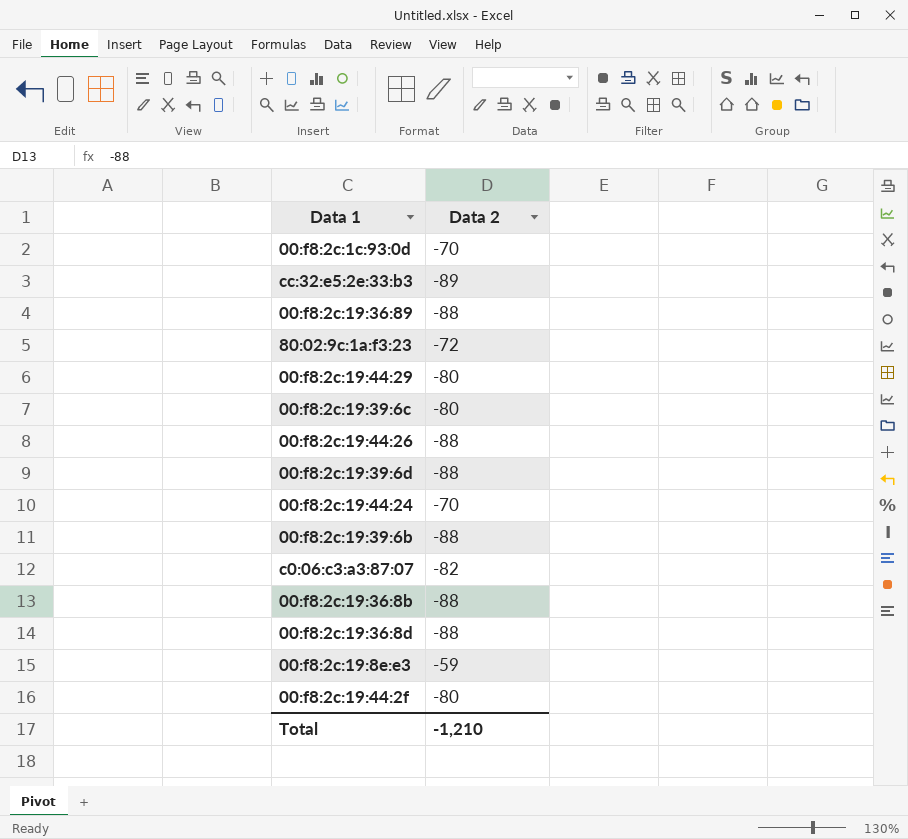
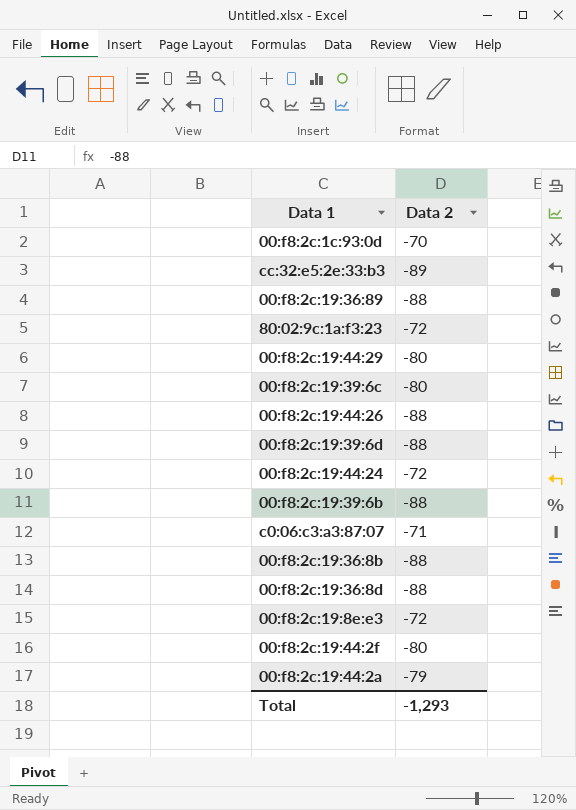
00:f8:2c:19:44:24 | Data 2: -70 -> -72
c0:06:c3:a3:87:07 | Data 2: -82 -> -71
00:f8:2c:19:8e:e3 | Data 2: -59 -> -72
row 00:f8:2c:19:44:2a: none -> -79
Total | Data 2: -1,210 -> -1,293

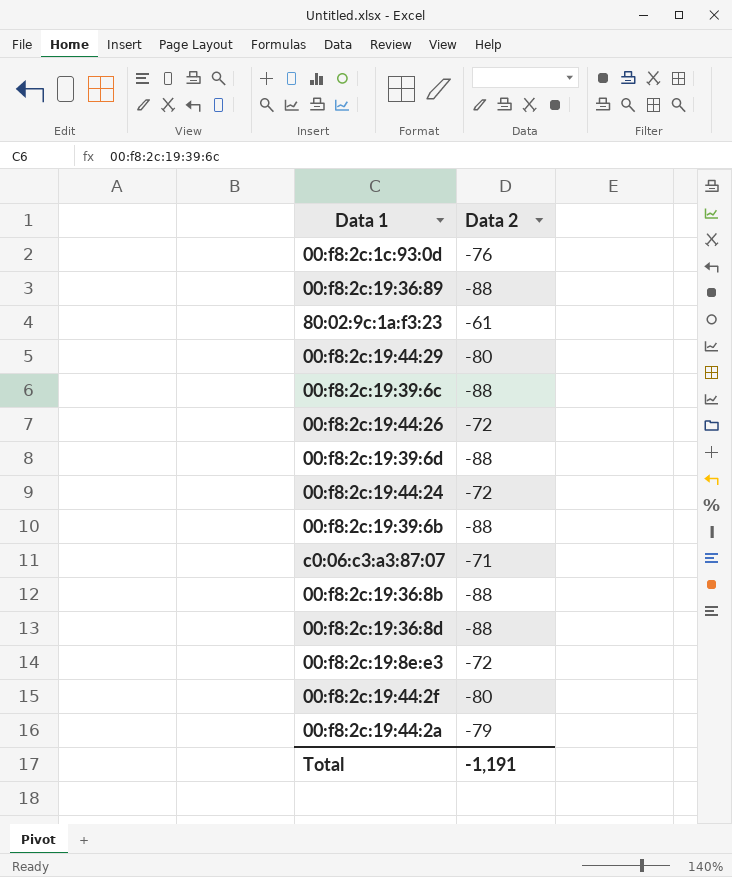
row cc:32:e5:2e:33:b3: -89 -> none
00:f8:2c:1c:93:0d | Data 2: -70 -> -76
80:02:9c:1a:f3:23 | Data 2: -72 -> -61
00:f8:2c:19:39:6c | Data 2: -80 -> -88
00:f8:2c:19:44:26 | Data 2: -88 -> -72
Total | Data 2: -1,293 -> -1,191

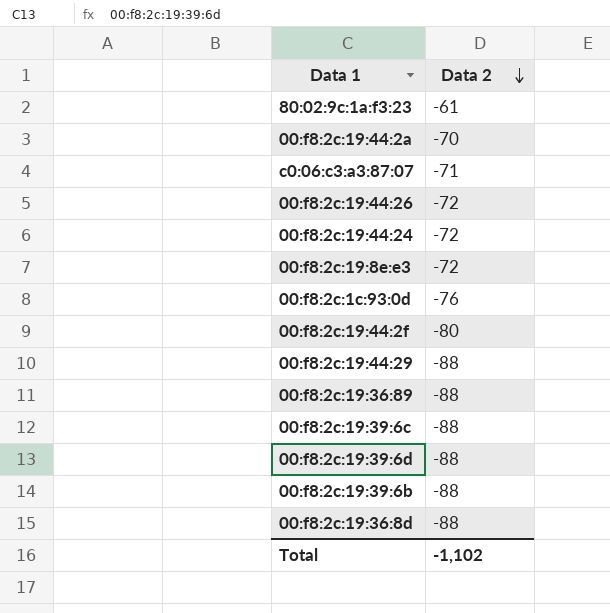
row order: none -> Data 2 descending
row 00:f8:2c:19:36:8b: -88 -> none
00:f8:2c:19:44:2a | Data 2: -79 -> -70
00:f8:2c:19:44:29 | Data 2: -80 -> -88
Total | Data 2: -1,191 -> -1,102

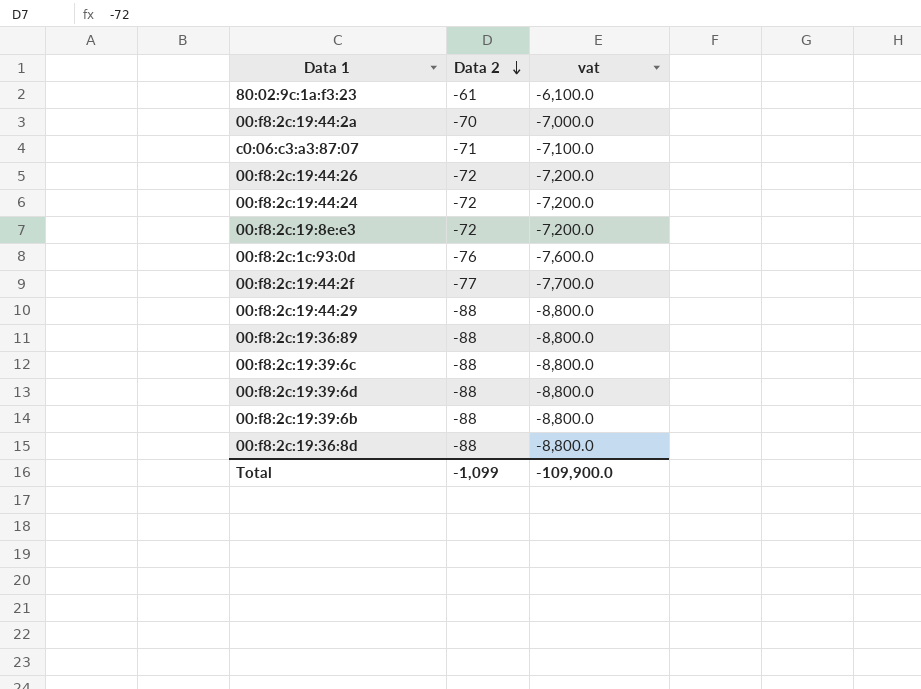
column vat | formula: none -> [Data 2] * 100
00:f8:2c:19:44:2f | Data 2: -80 -> -77
Total | Data 2: -1,102 -> -1,099

